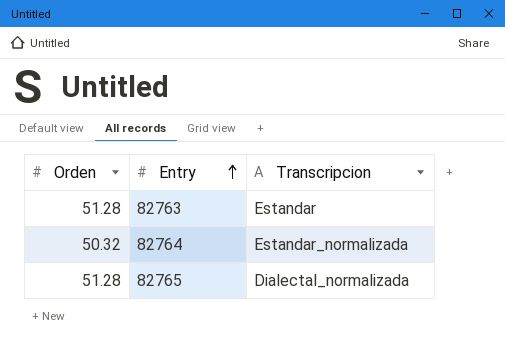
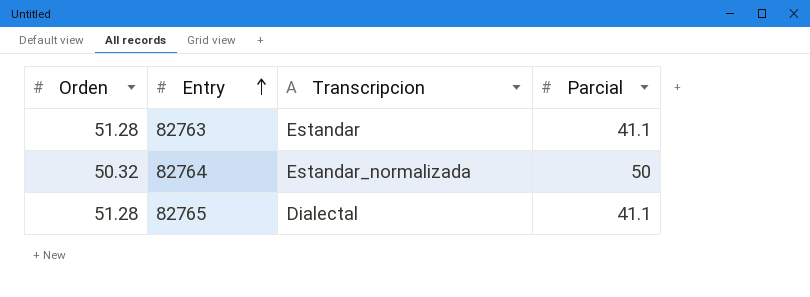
column Parcial | position: none -> 4
82765 | Transcripcion: Dialectal_normalizada -> Dialectal

